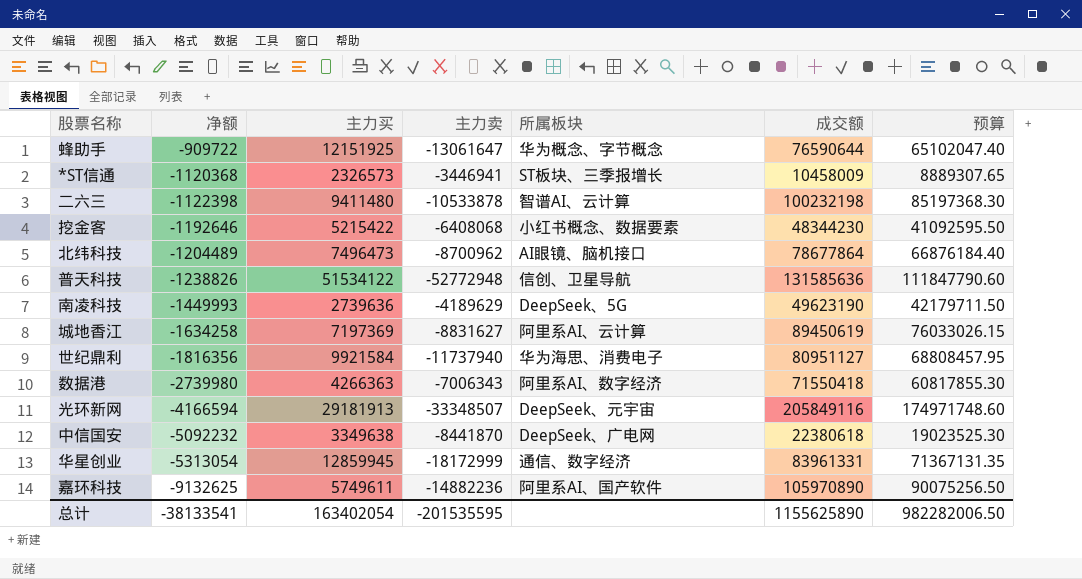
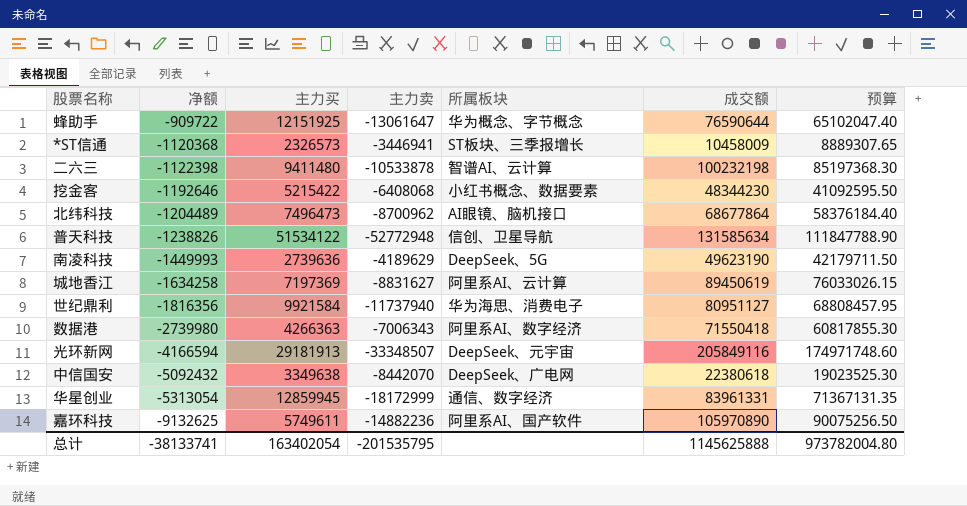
北纬科技 | 成交额: 78677864 -> 68677864
北纬科技 | 预算: 66876184.40 -> 58376184.40
普天科技 | 成交额: 131585636 -> 131585634
普天科技 | 预算: 111847790.60 -> 111847788.90
中信国安 | 净额: -5092232 -> -5092432
中信国安 | 主力卖: -8441870 -> -8442070
总计 | 净额: -38133541 -> -38133741
总计 | 主力卖: -201535595 -> -201535795
总计 | 成交额: 1155625890 -> 1145625888
总计 | 预算: 982282006.50 -> 973782004.80

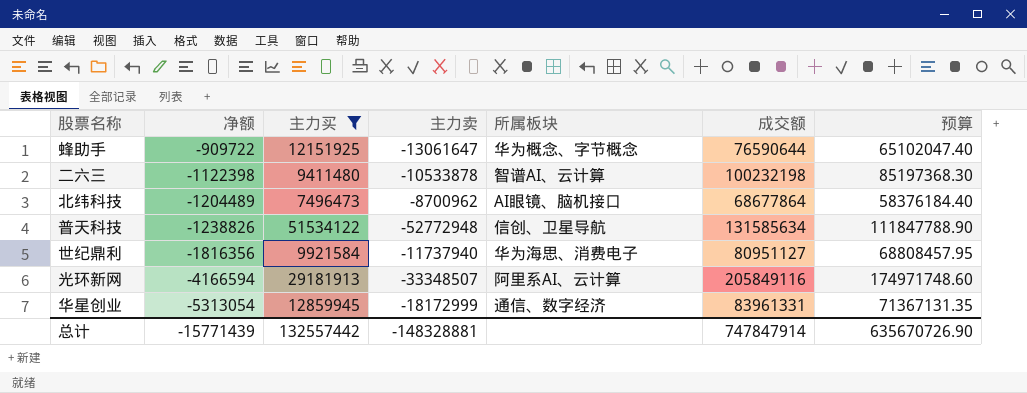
filter: none -> 主力买 >= 7496473
光环新网 | 所属板块: DeepSeek、元宇宙 -> 阿里系AI、云计算
总计 | 净额: -38133741 -> -15771439
总计 | 主力买: 163402054 -> 132557442
总计 | 主力卖: -201535795 -> -148328881
总计 | 成交额: 1145625888 -> 747847914
总计 | 预算: 973782004.80 -> 635670726.90

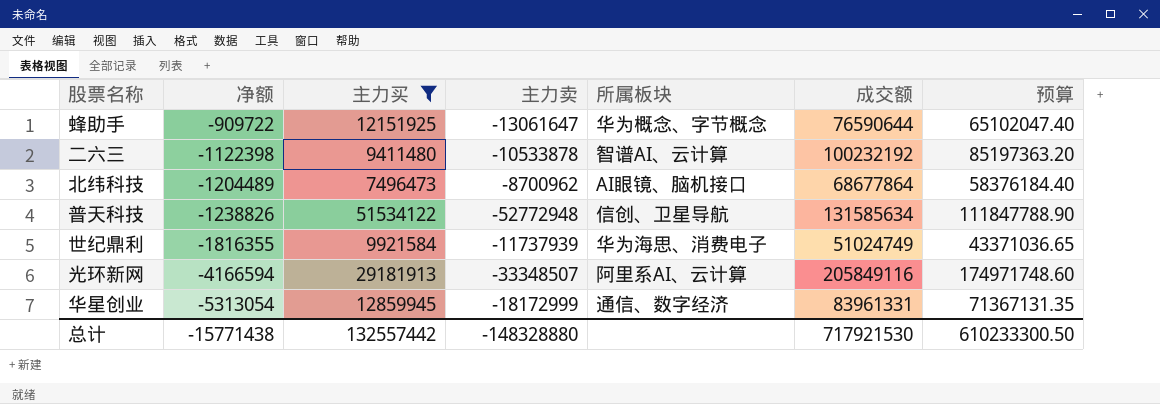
二六三 | 成交额: 100232198 -> 100232192
二六三 | 预算: 85197368.30 -> 85197363.20
世纪鼎利 | 净额: -1816356 -> -1816355
世纪鼎利 | 主力卖: -11737940 -> -11737939
世纪鼎利 | 成交额: 80951127 -> 51024749
世纪鼎利 | 预算: 68808457.95 -> 43371036.65
总计 | 净额: -15771439 -> -15771438
总计 | 主力卖: -148328881 -> -148328880
总计 | 成交额: 747847914 -> 717921530
总计 | 预算: 635670726.90 -> 610233300.50

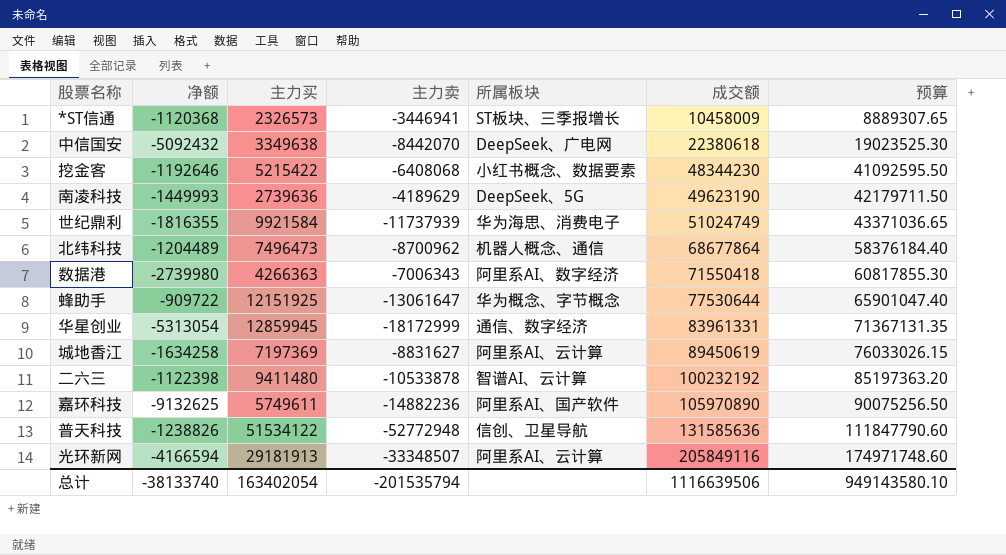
filter: 主力买 >= 7496473 -> none
row order: 净额 descending -> 成交额 ascending
北纬科技 | 所属板块: AI眼镜、脑机接口 -> 机器人概念、通信
蜂助手 | 成交额: 76590644 -> 77530644
蜂助手 | 预算: 65102047.40 -> 65901047.40
普天科技 | 成交额: 131585634 -> 131585636
普天科技 | 预算: 111847788.90 -> 111847790.60
总计 | 净额: -15771438 -> -38133740
总计 | 主力买: 132557442 -> 163402054
总计 | 主力卖: -148328880 -> -201535794
总计 | 成交额: 717921530 -> 1116639506
总计 | 预算: 610233300.50 -> 949143580.10

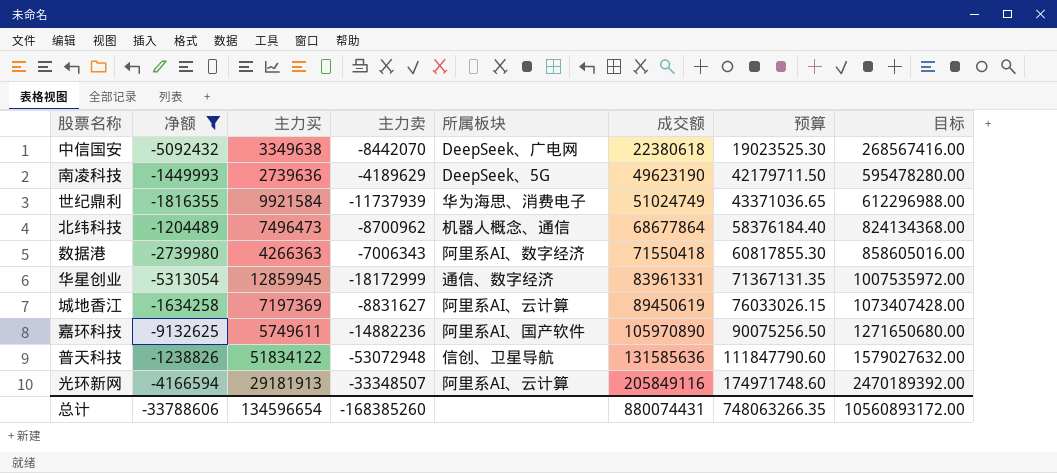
filter: none -> 净额 <= -1204489
column 目标 | formula: none -> [成交额] * 12
普天科技 | 主力买: 51534122 -> 51834122
普天科技 | 主力卖: -52772948 -> -53072948
总计 | 净额: -38133740 -> -33788606
总计 | 主力买: 163402054 -> 134596654
总计 | 主力卖: -201535794 -> -168385260
总计 | 成交额: 1116639506 -> 880074431
总计 | 预算: 949143580.10 -> 748063266.35

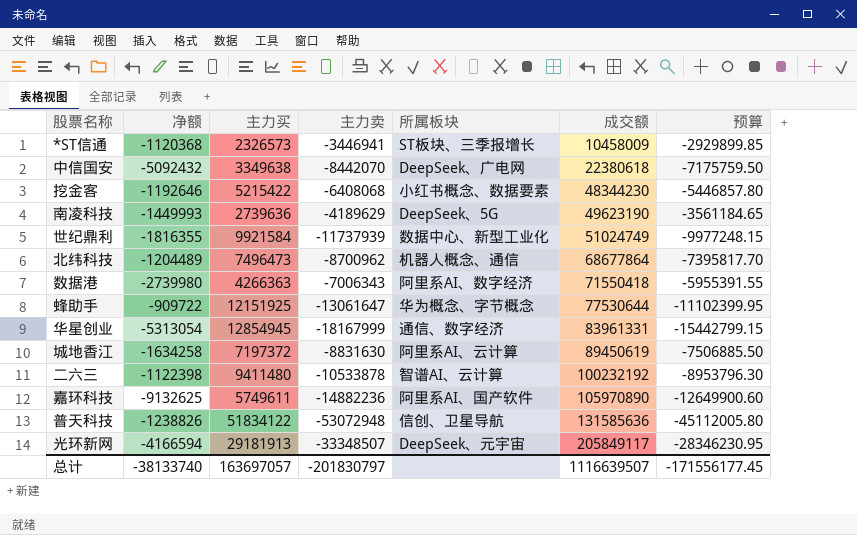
filter: 净额 <= -1204489 -> none
column 目标 | formula: [成交额] * 12 -> none
column 预算 | formula: [成交额] * 0.85 -> [主力卖] * 0.85
世纪鼎利 | 所属板块: 华为海思、消费电子 -> 数据中心、新型工业化
华星创业 | 主力买: 12859945 -> 12854945
华星创业 | 主力卖: -18172999 -> -18167999
城地香江 | 主力买: 7197369 -> 7197372
城地香江 | 主力卖: -8831627 -> -8831630
光环新网 | 所属板块: 阿里系AI、云计算 -> DeepSeek、元宇宙
光环新网 | 成交额: 205849116 -> 205849117
总计 | 净额: -33788606 -> -38133740
总计 | 主力买: 134596654 -> 163697057
总计 | 主力卖: -168385260 -> -201830797
总计 | 成交额: 880074431 -> 1116639507
总计 | 预算: 748063266.35 -> -171556177.45

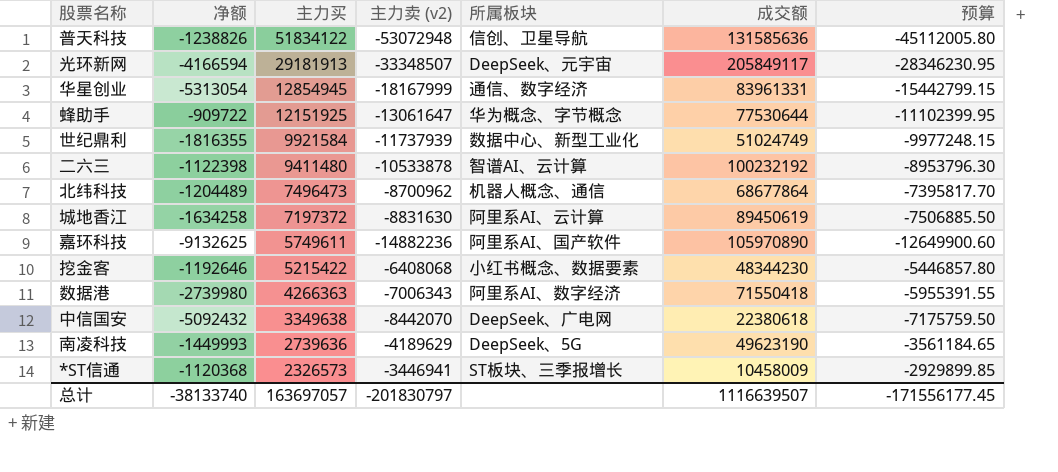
row order: 成交额 ascending -> 主力买 descending
column name: 主力卖 -> 主力卖 (v2)

